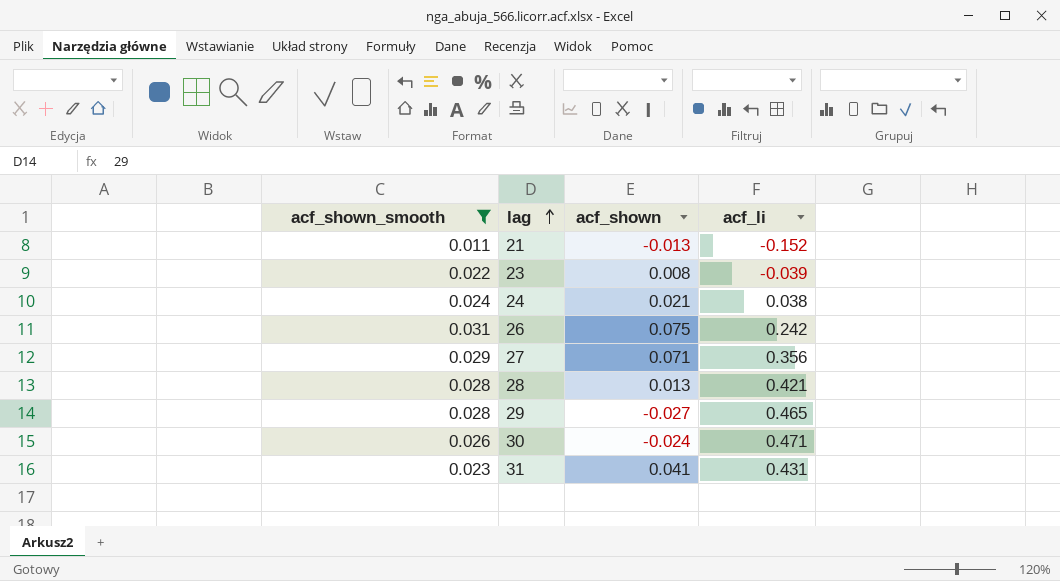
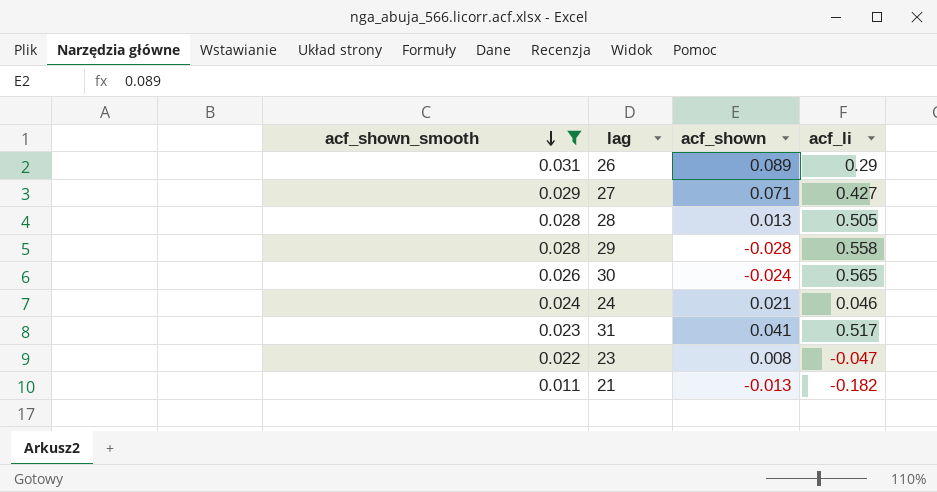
row order: lag ascending -> acf_shown_smooth descending
26 | acf_shown: 0.075 -> 0.089
26 | acf_li: 0.242 -> 0.29
27 | acf_li: 0.356 -> 0.427
28 | acf_li: 0.421 -> 0.505
29 | acf_shown: -0.027 -> -0.028
29 | acf_li: 0.465 -> 0.558
30 | acf_li: 0.471 -> 0.565
24 | acf_li: 0.038 -> 0.046
31 | acf_li: 0.431 -> 0.517
23 | acf_li: -0.039 -> -0.047
21 | acf_li: -0.152 -> -0.182

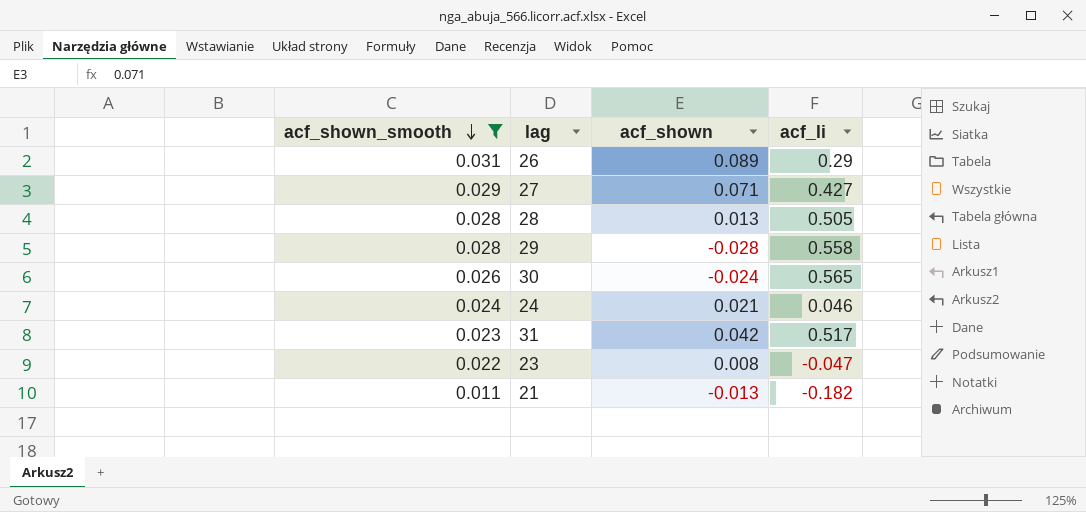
31 | acf_shown: 0.041 -> 0.042

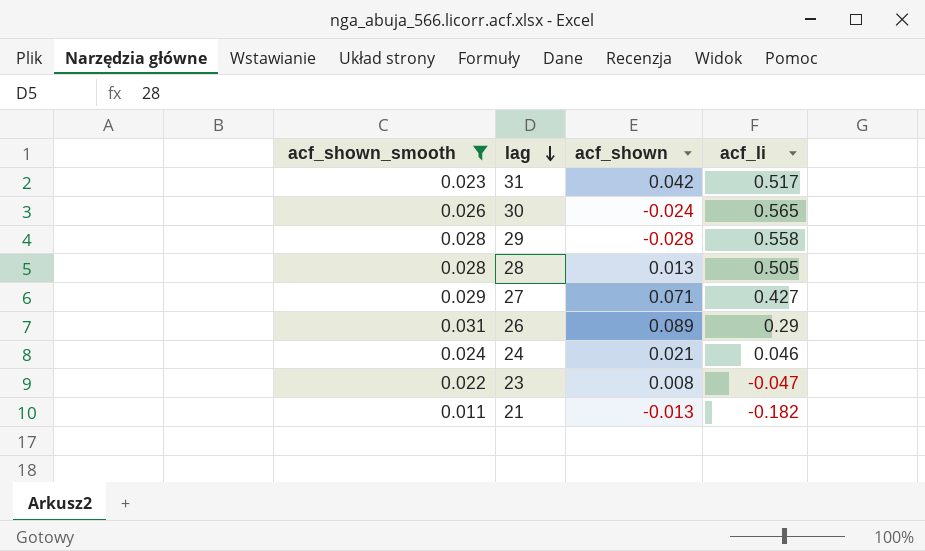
row order: acf_shown_smooth descending -> lag descending

